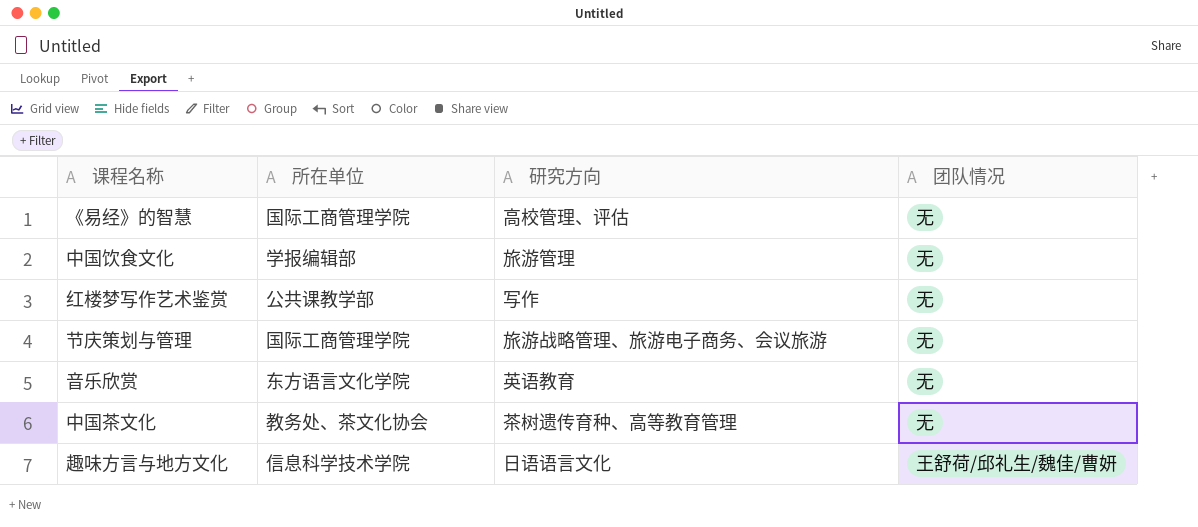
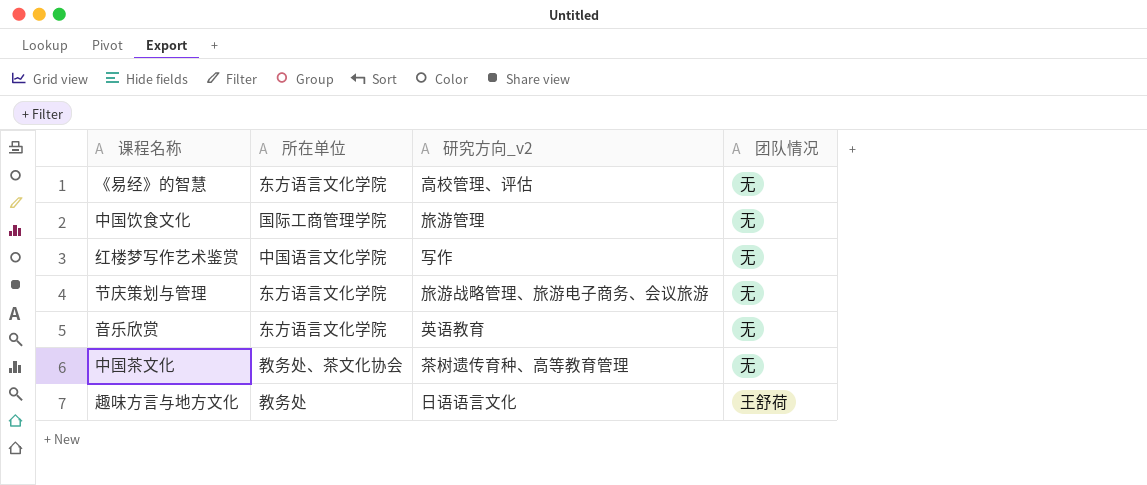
column name: 研究方向 -> 研究方向_v2
《易经》的智慧 | 所在单位: 国际工商管理学院 -> 东方语言文化学院
中国饮食文化 | 所在单位: 学报编辑部 -> 国际工商管理学院
红楼梦写作艺术鉴赏 | 所在单位: 公共课教学部 -> 中国语言文化学院
节庆策划与管理 | 所在单位: 国际工商管理学院 -> 东方语言文化学院
趣味方言与地方文化 | 所在单位: 信息科学技术学院 -> 教务处
趣味方言与地方文化 | 团队情况: 王舒荷/邱礼生/魏佳/曹妍 -> 王舒荷

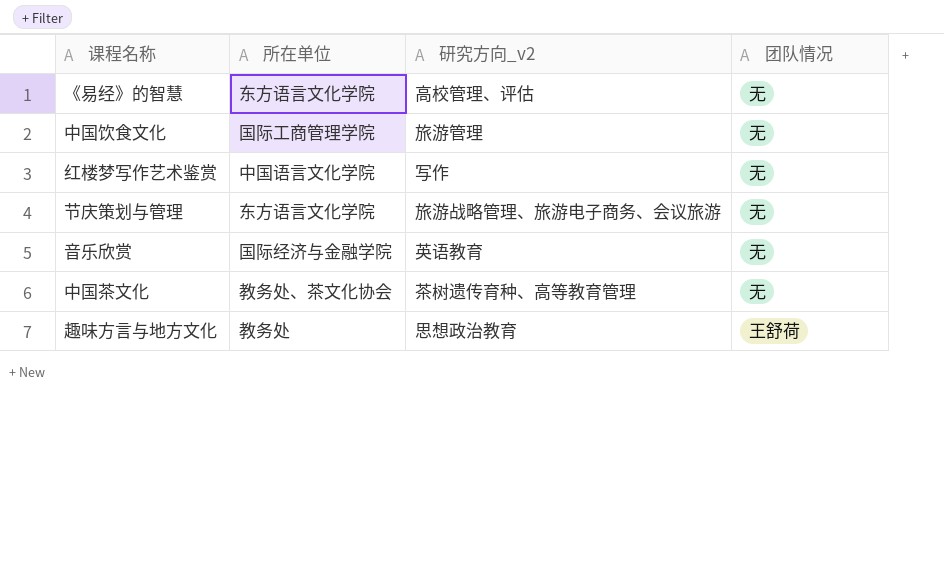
音乐欣赏 | 所在单位: 东方语言文化学院 -> 国际经济与金融学院
趣味方言与地方文化 | 研究方向_v2: 日语语言文化 -> 思想政治教育

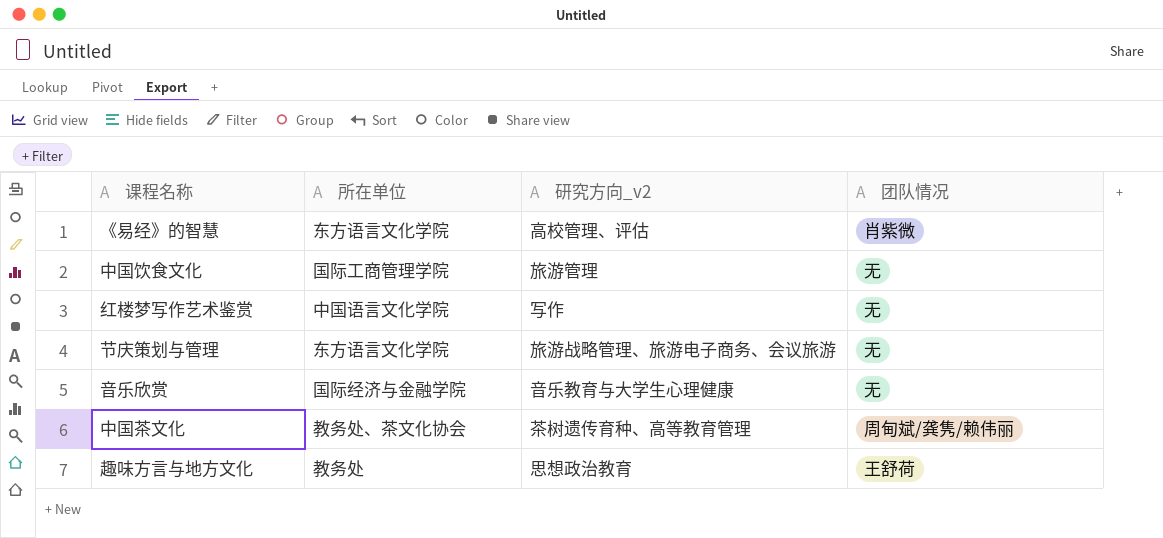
《易经》的智慧 | 团队情况: 无 -> 肖紫微
音乐欣赏 | 研究方向_v2: 英语教育 -> 音乐教育与大学生心理健康
中国茶文化 | 团队情况: 无 -> 周甸斌/龚隽/赖伟丽

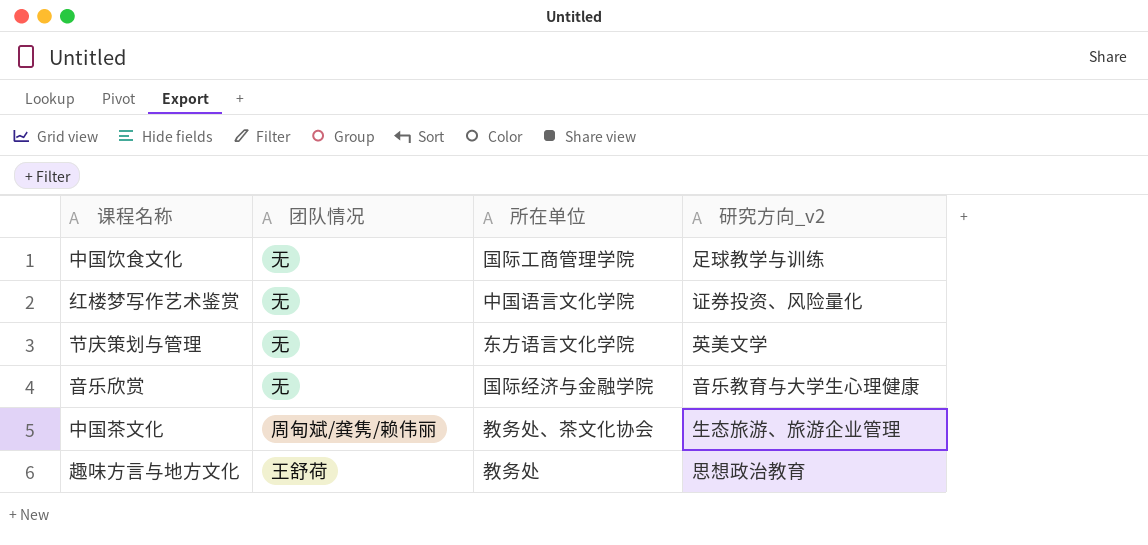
column 团队情况 | position: 4 -> 2
row 《易经》的智慧: 东方语言文化学院 | 高校管理、评估 | 肖紫微 -> none
中国饮食文化 | 研究方向_v2: 旅游管理 -> 足球教学与训练
红楼梦写作艺术鉴赏 | 研究方向_v2: 写作 -> 证券投资、风险量化
节庆策划与管理 | 研究方向_v2: 旅游战略管理、旅游电子商务、会议旅游 -> 英美文学
中国茶文化 | 研究方向_v2: 茶树遗传育种、高等教育管理 -> 生态旅游、旅游企业管理

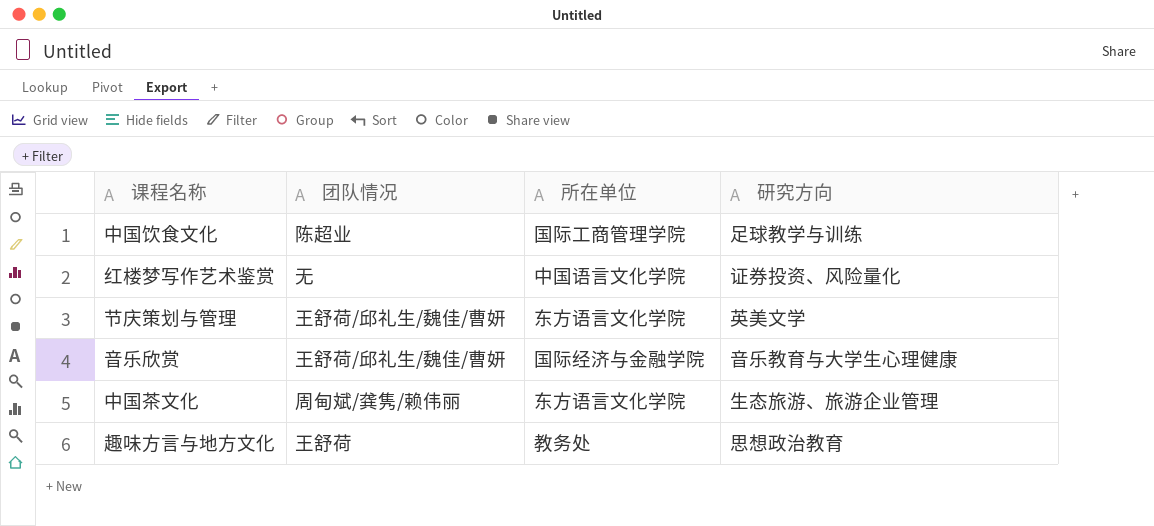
column name: 研究方向_v2 -> 研究方向
中国饮食文化 | 团队情况: 无 -> 陈超业
节庆策划与管理 | 团队情况: 无 -> 王舒荷/邱礼生/魏佳/曹妍
音乐欣赏 | 团队情况: 无 -> 王舒荷/邱礼生/魏佳/曹妍
中国茶文化 | 所在单位: 教务处、茶文化协会 -> 东方语言文化学院

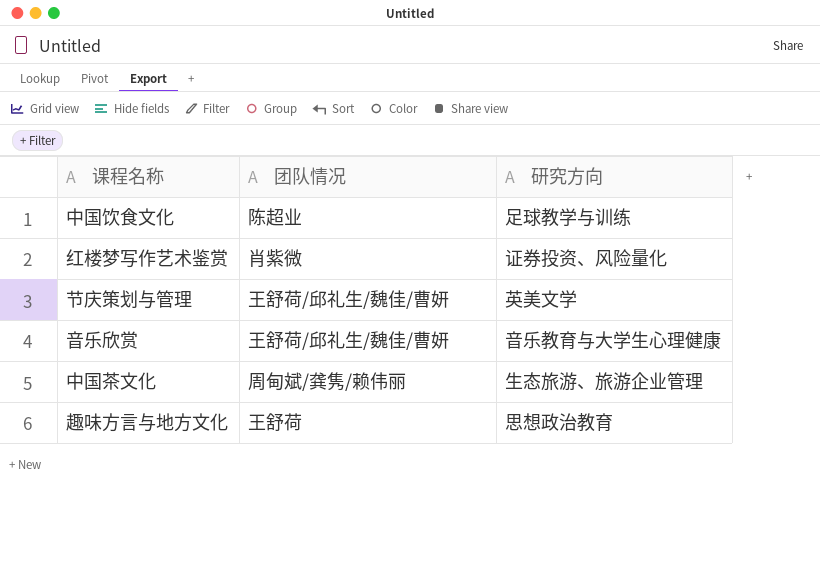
column 所在单位 | position: 3 -> none
红楼梦写作艺术鉴赏 | 团队情况: 无 -> 肖紫微

